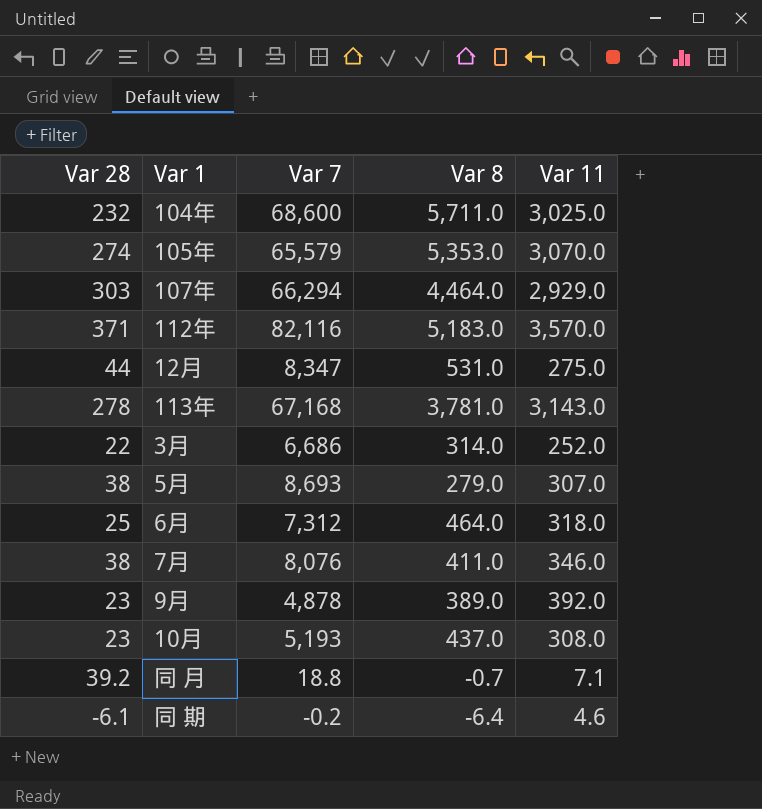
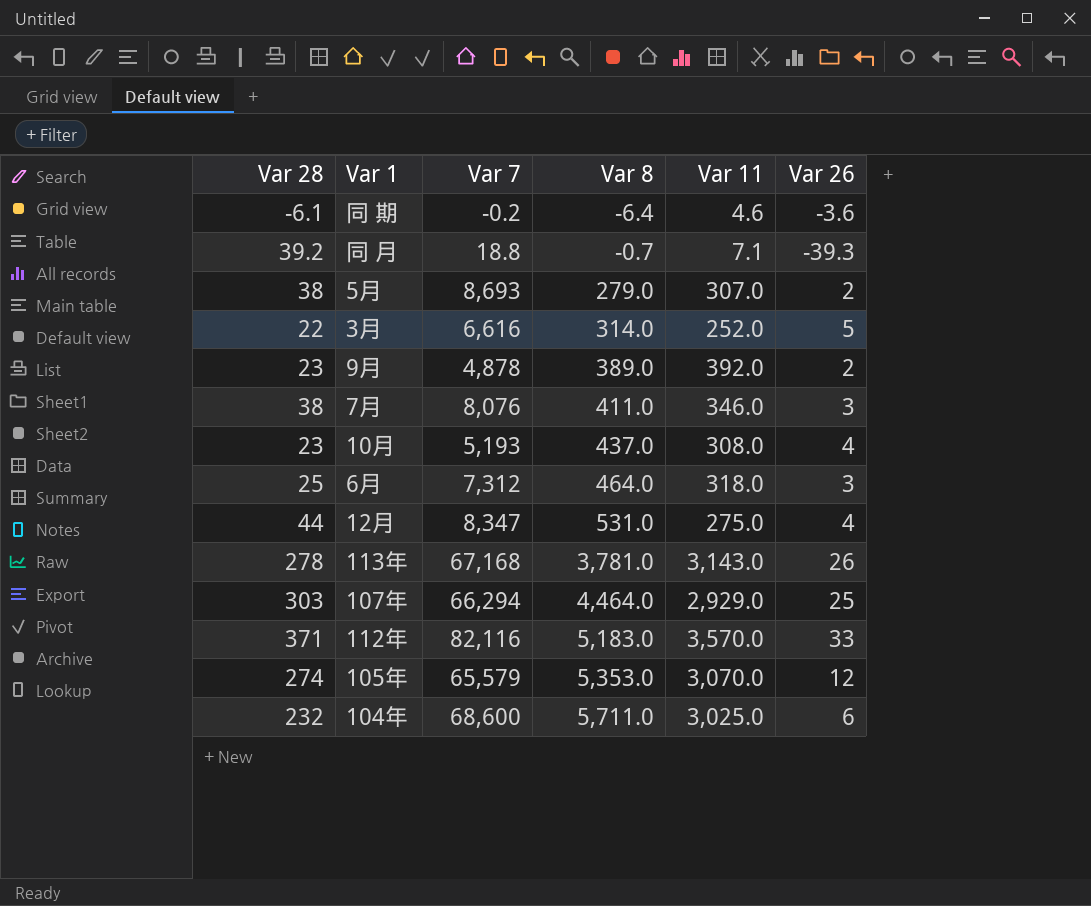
row order: none -> Var 8 ascending
column Var 26 | position: none -> 6
3月 | Var 7: 6,686 -> 6,616

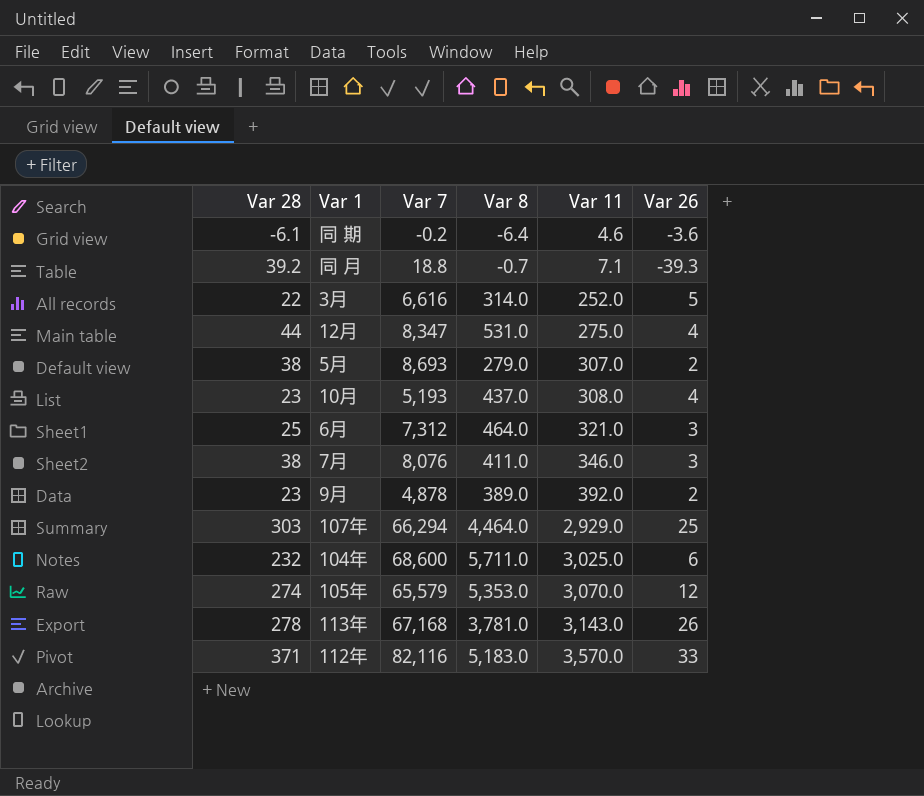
row order: Var 8 ascending -> Var 11 ascending
6月 | Var 11: 318.0 -> 321.0

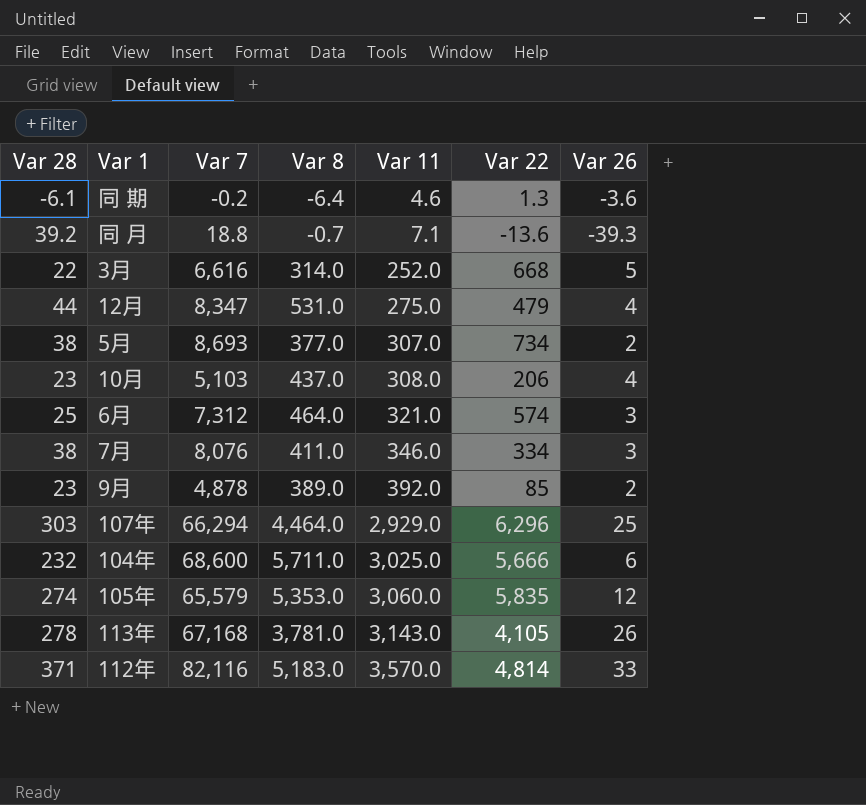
column Var 22 | position: none -> 6
5月 | Var 8: 279.0 -> 377.0
10月 | Var 7: 5,193 -> 5,103
105年 | Var 11: 3,070.0 -> 3,060.0

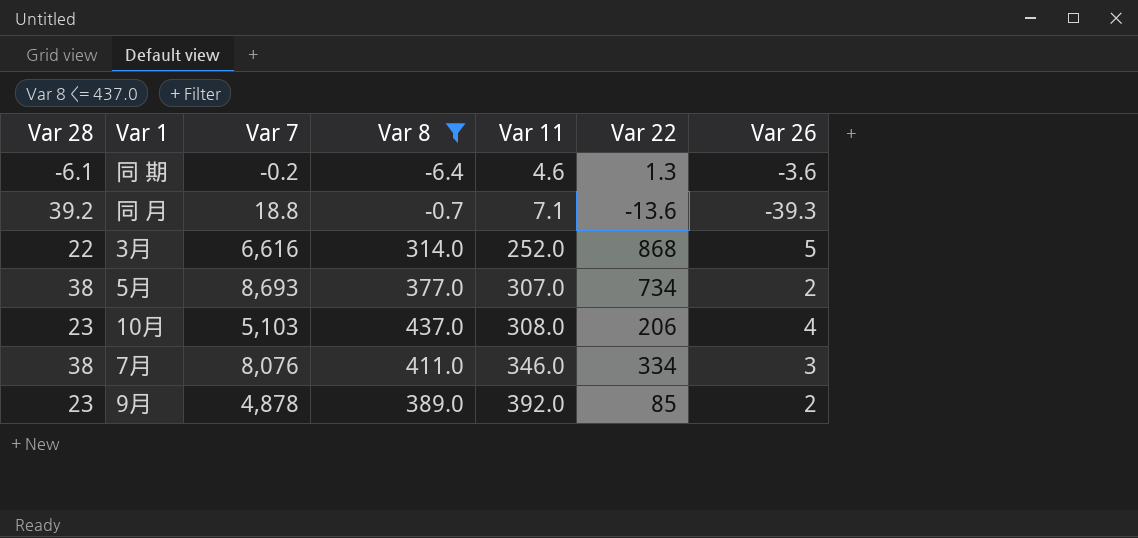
filter: none -> Var 8 <= 437.0
3月 | Var 22: 668 -> 868

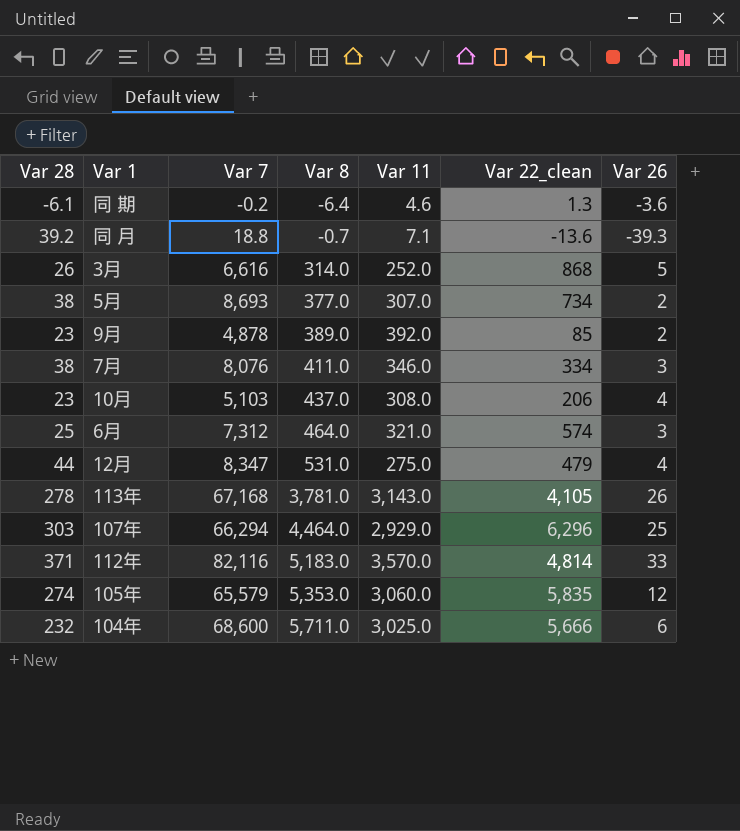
filter: Var 8 <= 437.0 -> none
row order: Var 11 ascending -> Var 8 ascending
column name: Var 22 -> Var 22_clean
3月 | Var 28: 22 -> 26

